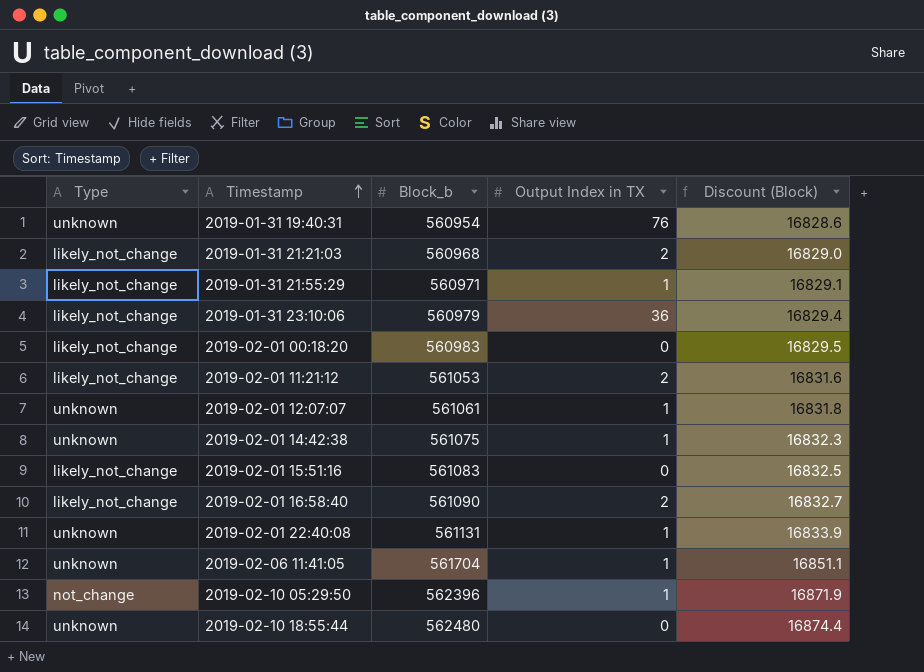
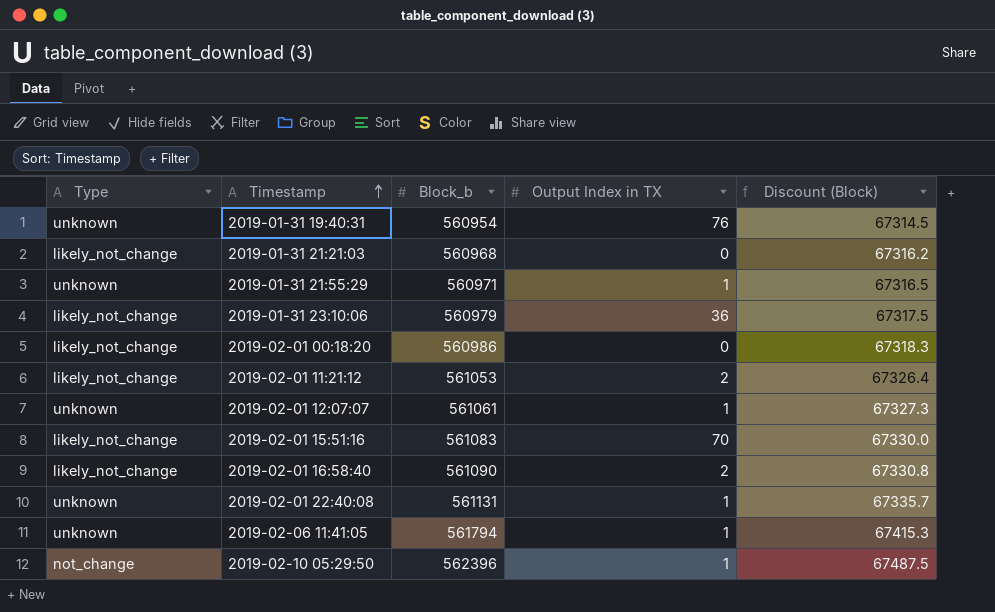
column Discount (Block) | formula: [Block_b] * 0.03 -> [Block_b] * 0.12
row 2019-02-01 14:42:38: unknown | 561075 | 1 | 16832.3 -> none
row 2019-02-10 18:55:44: unknown | 562480 | 0 | 16874.4 -> none
2019-01-31 21:21:03 | Output Index in TX: 2 -> 0
2019-01-31 21:55:29 | Type: likely_not_change -> unknown
2019-02-01 00:18:20 | Block_b: 560983 -> 560986
2019-02-01 15:51:16 | Output Index in TX: 0 -> 70
2019-02-06 11:41:05 | Block_b: 561704 -> 561794

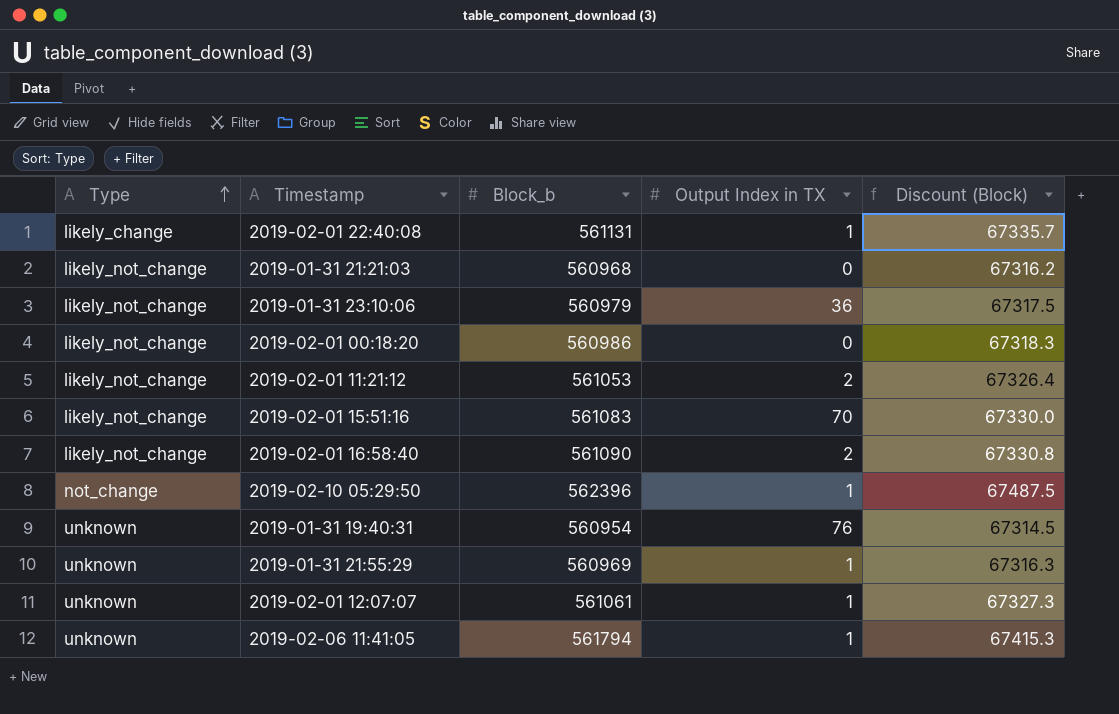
row order: Timestamp ascending -> Type ascending
2019-02-01 22:40:08 | Type: unknown -> likely_change
2019-01-31 21:55:29 | Block_b: 560971 -> 560969
2019-01-31 21:55:29 | Discount (Block): 67316.5 -> 67316.3

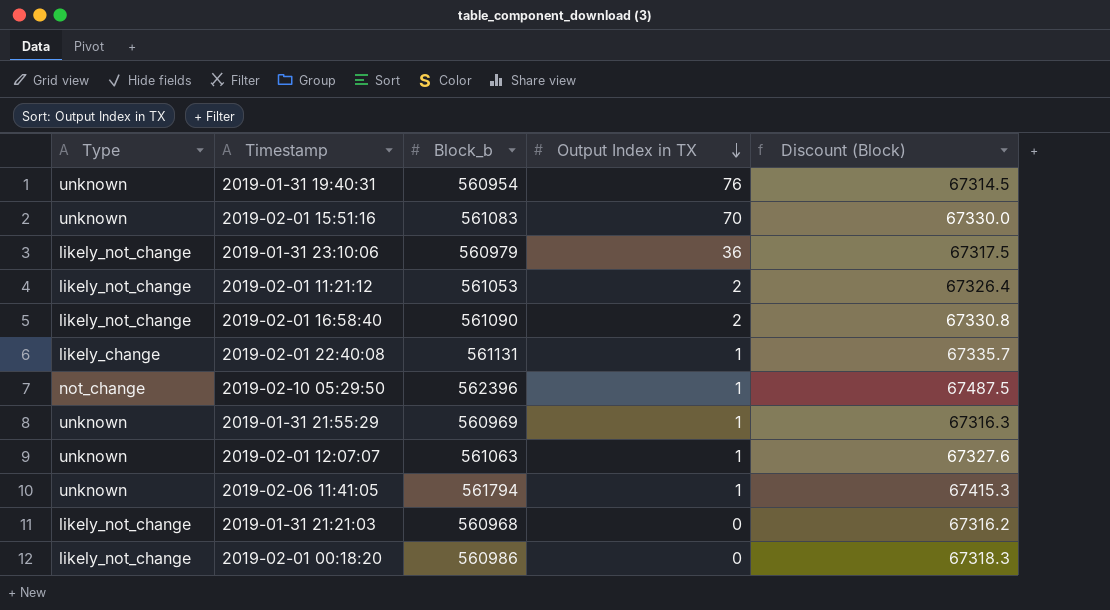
row order: Type ascending -> Output Index in TX descending
2019-02-01 15:51:16 | Type: likely_not_change -> unknown
2019-02-01 12:07:07 | Block_b: 561061 -> 561063
2019-02-01 12:07:07 | Discount (Block): 67327.3 -> 67327.6

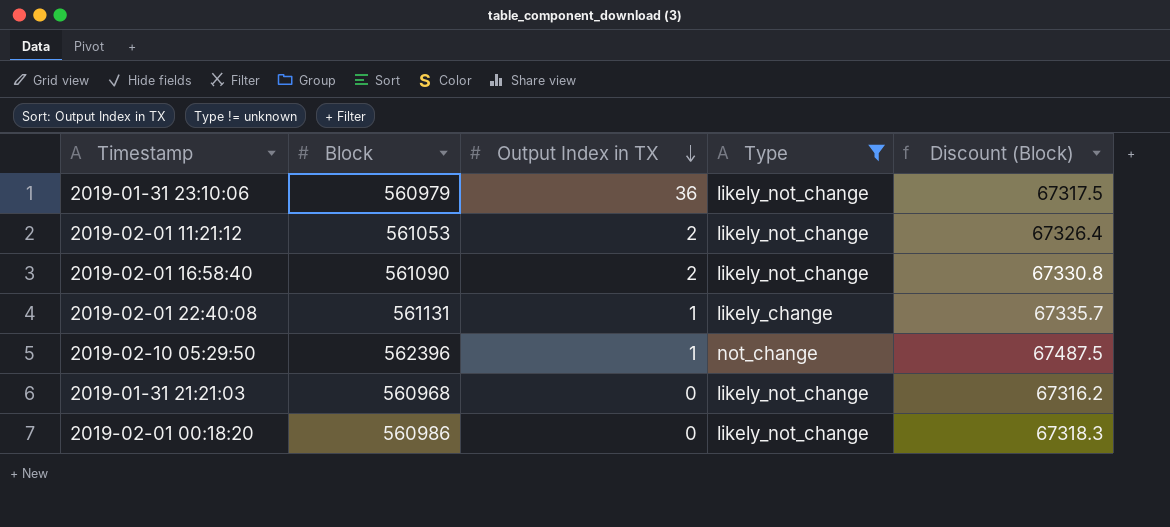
filter: none -> Type != unknown
column name: Block_b -> Block
column Type | position: 1 -> 4

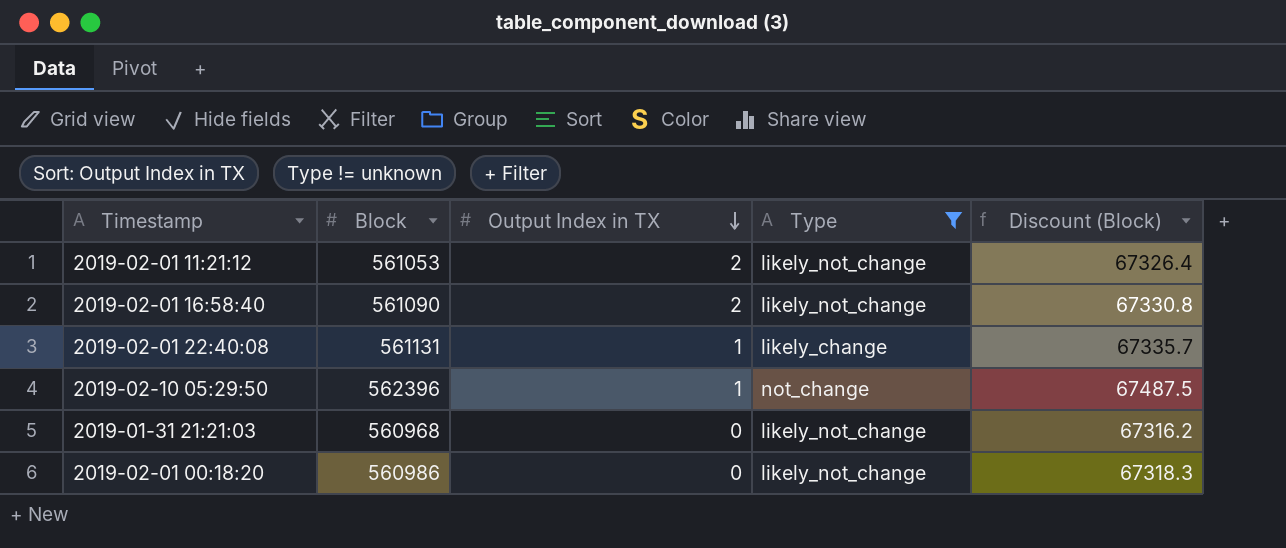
row 2019-01-31 23:10:06: 560979 | 36 | likely_not_change | 67317.5 -> none

